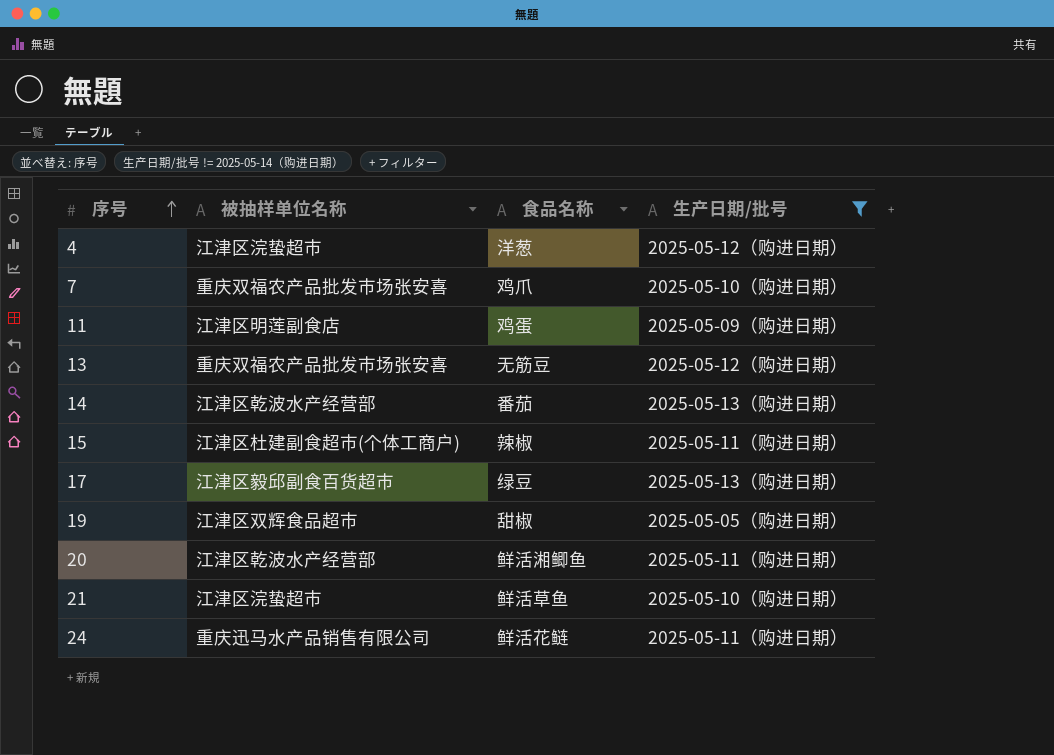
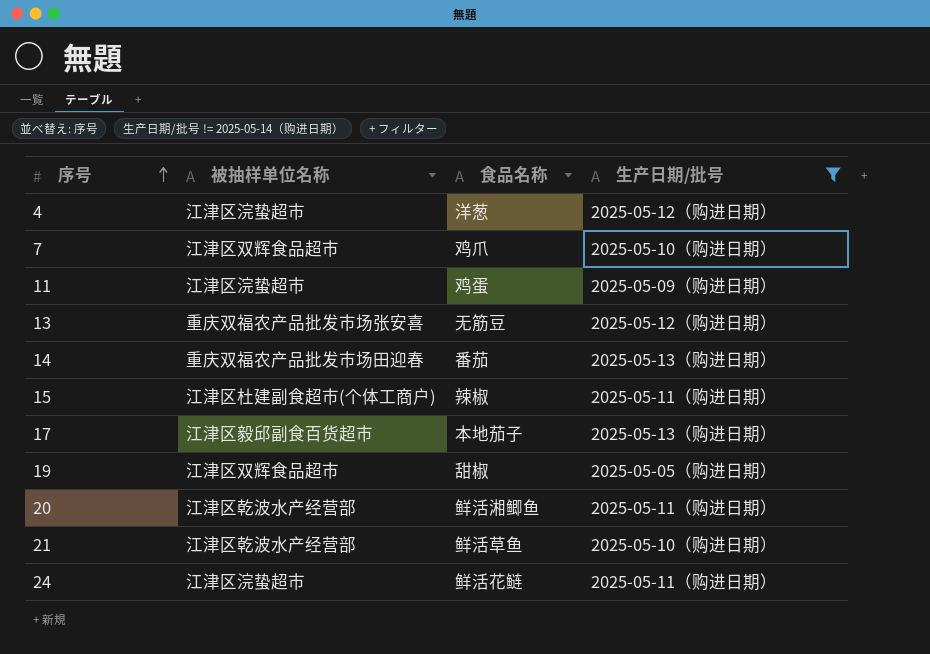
7 | 被抽样单位名称: 重庆双福农产品批发市场张安喜 -> 江津区双辉食品超市
11 | 被抽样单位名称: 江津区明莲副食店 -> 江津区浣蛰超市
14 | 被抽样单位名称: 江津区乾波水产经营部 -> 重庆双福农产品批发市场田迎春
17 | 食品名称: 绿豆 -> 本地茄子
21 | 被抽样单位名称: 江津区浣蛰超市 -> 江津区乾波水产经营部
24 | 被抽样单位名称: 重庆迅马水产品销售有限公司 -> 江津区浣蛰超市

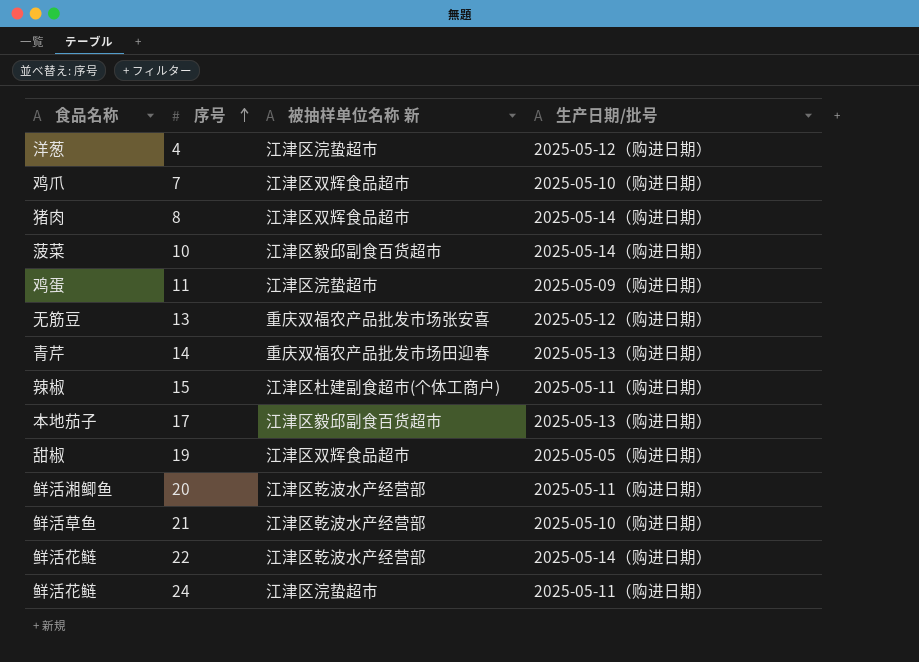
filter: 生产日期/批号 != 2025-05-14（购进日期） -> none
column 食品名称 | position: 3 -> 1
column name: 被抽样单位名称 -> 被抽样单位名称 新
14 | 食品名称: 番茄 -> 青芹

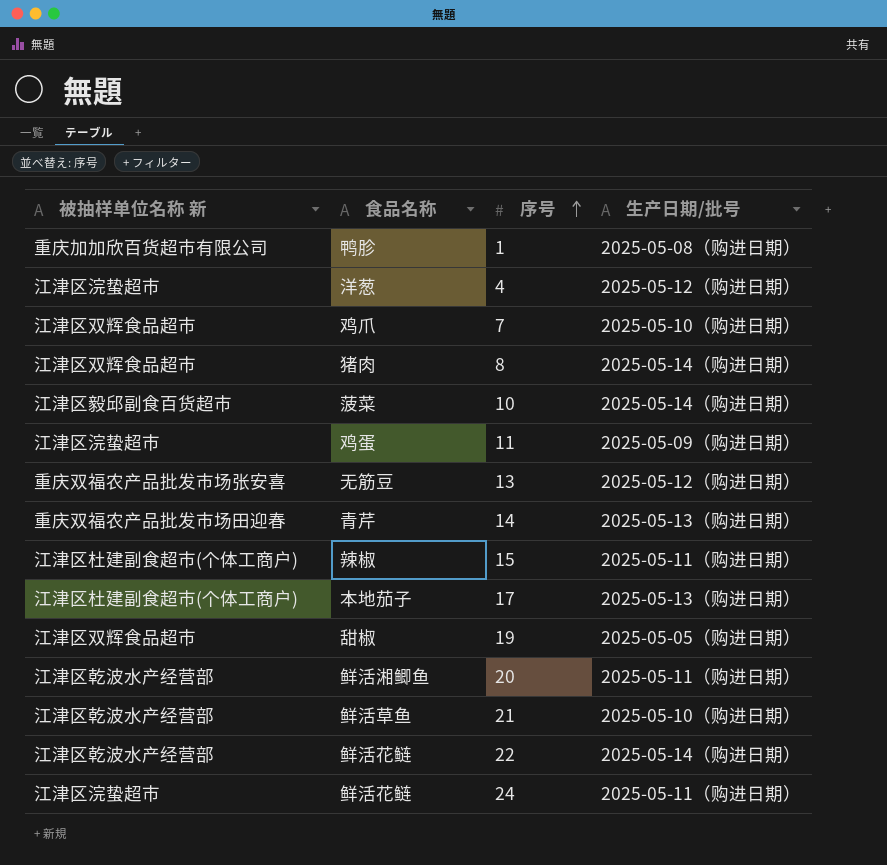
column 被抽样单位名称 新 | position: 3 -> 1
row 1: none -> 重庆加加欣百货超市有限公司 | 鸭胗 | 2025-05-08（购进日期）
17 | 被抽样单位名称 新: 江津区毅邱副食百货超市 -> 江津区杜建副食超市(个体工商户)

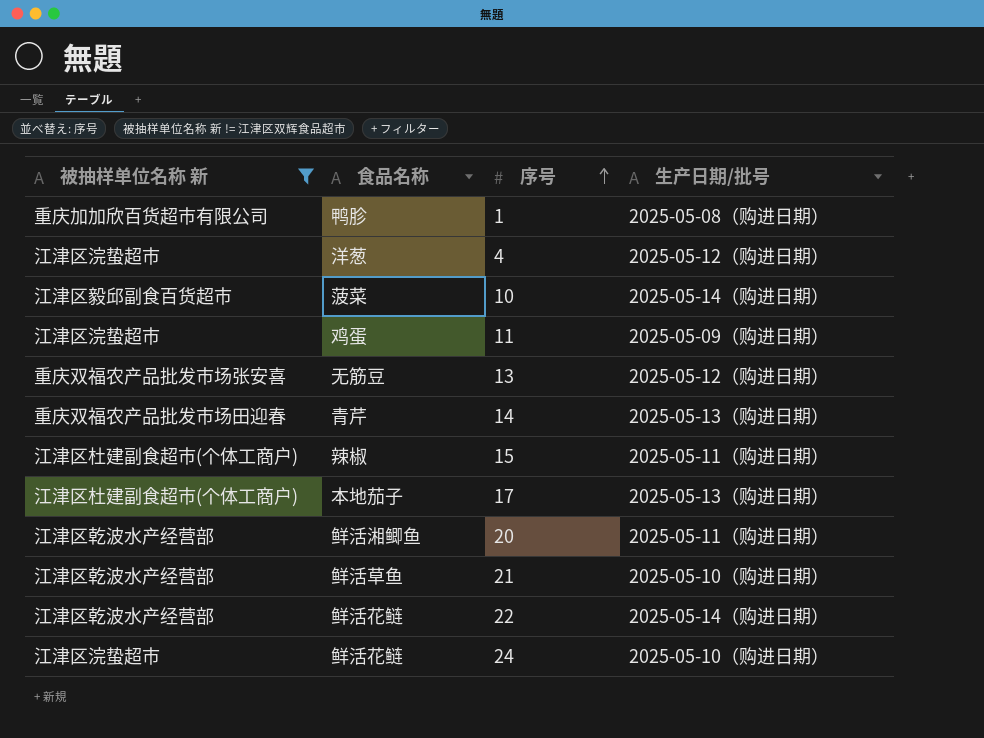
filter: none -> 被抽样单位名称 新 != 江津区双辉食品超市
24 | 生产日期/批号: 2025-05-11（购进日期） -> 2025-05-10（购进日期）

